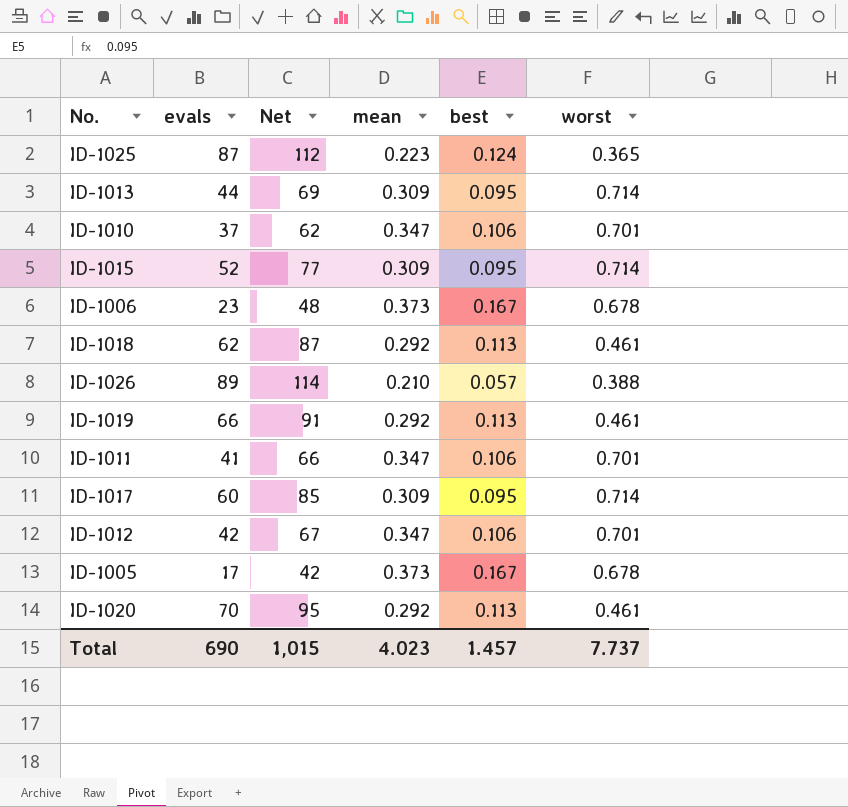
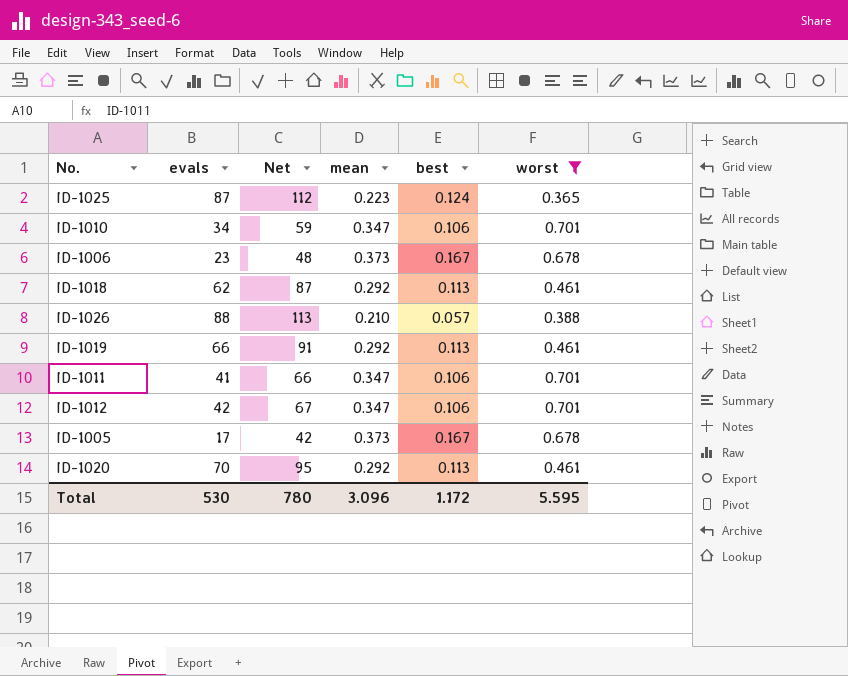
filter: none -> worst != 0.714
ID-1010 | evals: 37 -> 34
ID-1010 | Net: 62 -> 59
ID-1026 | evals: 89 -> 88
ID-1026 | Net: 114 -> 113
Total | evals: 690 -> 530
Total | Net: 1,015 -> 780
Total | mean: 4.023 -> 3.096
Total | best: 1.457 -> 1.172
Total | worst: 7.737 -> 5.595

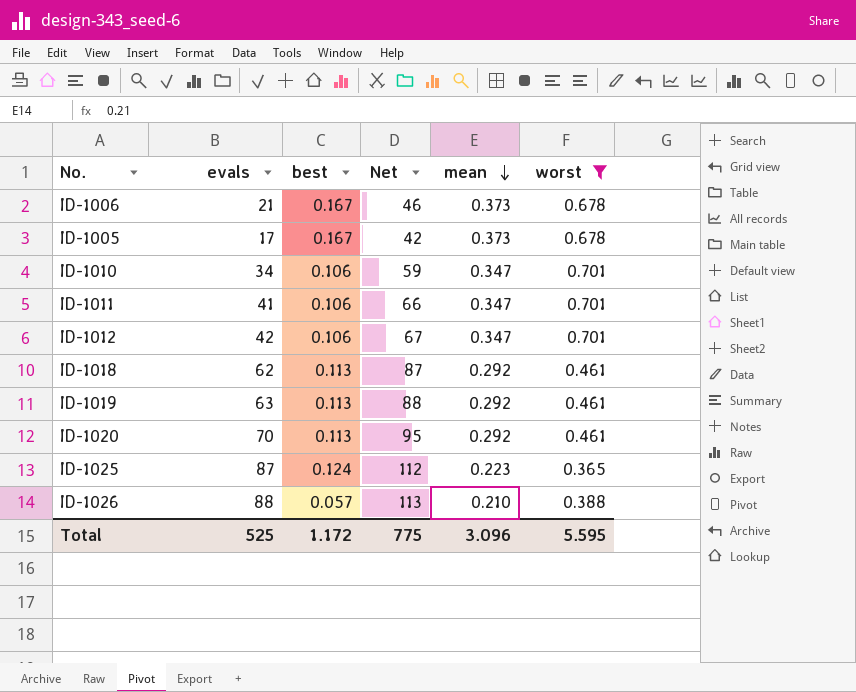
row order: none -> mean descending
column best | position: 5 -> 3
ID-1006 | evals: 23 -> 21
ID-1006 | Net: 48 -> 46
ID-1019 | evals: 66 -> 63
ID-1019 | Net: 91 -> 88
Total | evals: 530 -> 525
Total | Net: 780 -> 775

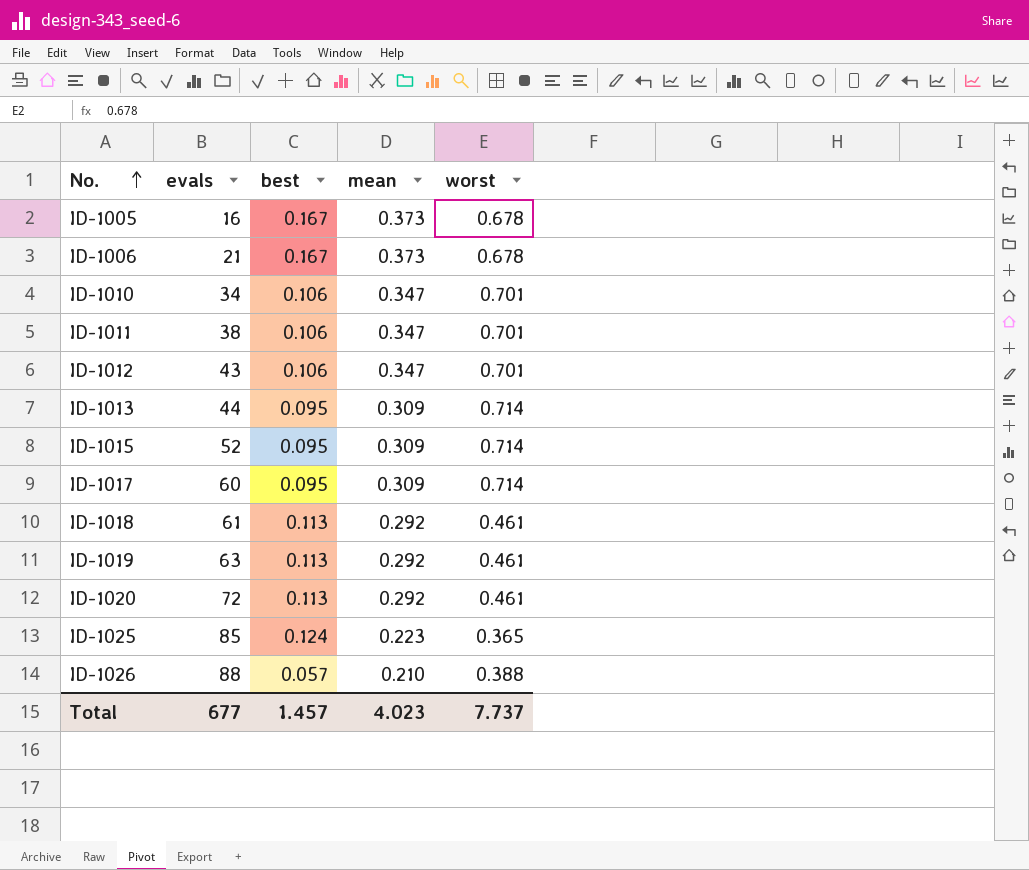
filter: worst != 0.714 -> none
row order: mean descending -> No. ascending
column Net | formula: [evals] + 25 -> none
ID-1005 | evals: 17 -> 16
ID-1011 | evals: 41 -> 38
ID-1012 | evals: 42 -> 43
ID-1018 | evals: 62 -> 61
ID-1020 | evals: 70 -> 72
ID-1025 | evals: 87 -> 85
Total | evals: 525 -> 677
Total | best: 1.172 -> 1.457
Total | mean: 3.096 -> 4.023
Total | worst: 5.595 -> 7.737

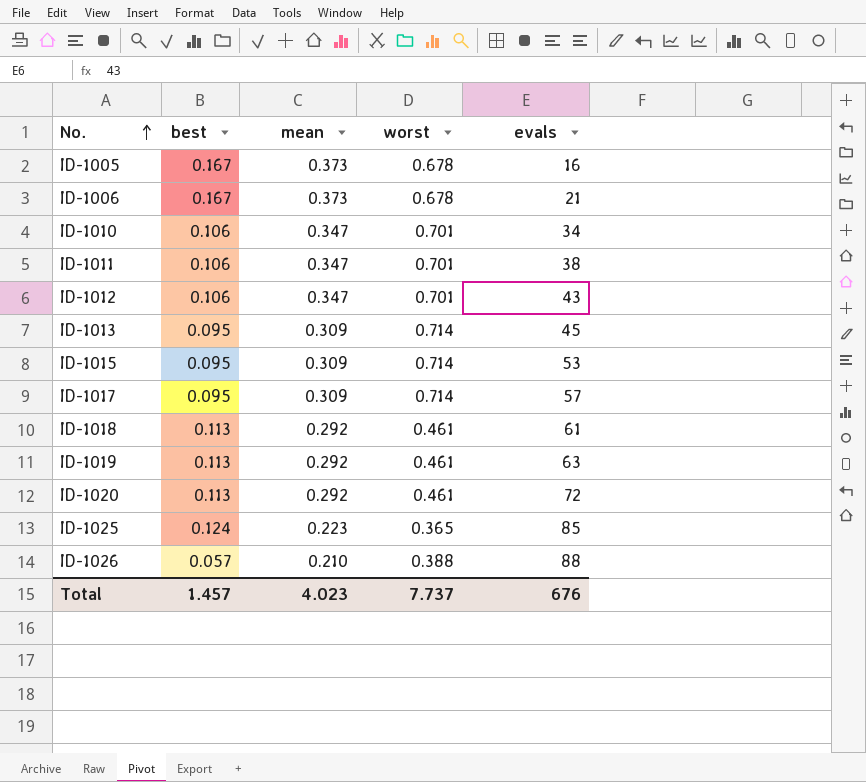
column evals | position: 2 -> 5
ID-1013 | evals: 44 -> 45
ID-1015 | evals: 52 -> 53
ID-1017 | evals: 60 -> 57
Total | evals: 677 -> 676

